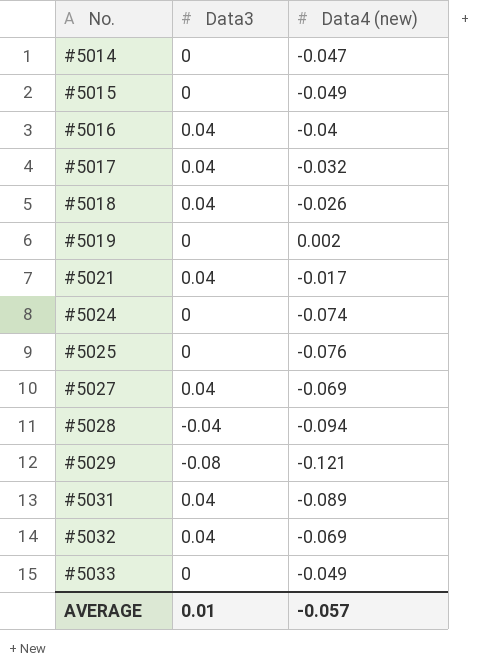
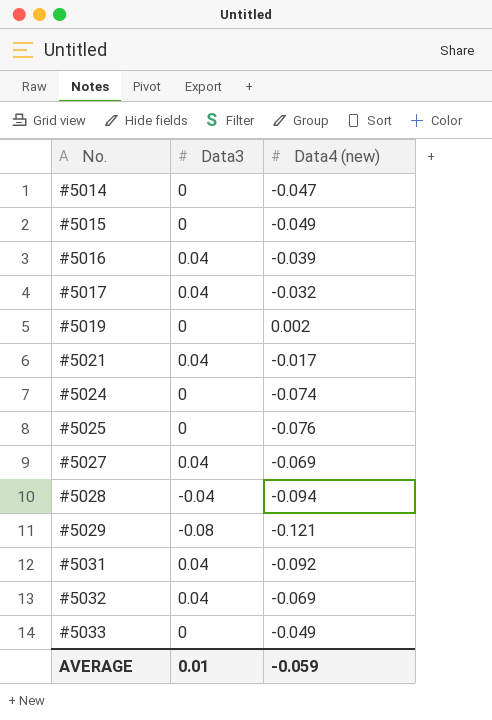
row #5018: 0.04 | -0.026 -> none
#5016 | Data4 (new): -0.04 -> -0.039
#5031 | Data4 (new): -0.089 -> -0.092
AVERAGE | Data4 (new): -0.057 -> -0.059

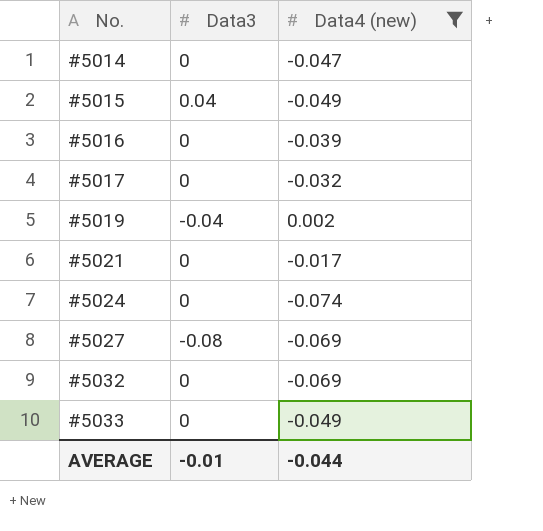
filter: none -> Data4 (new) >= -0.074
#5015 | Data3: 0 -> 0.04
#5016 | Data3: 0.04 -> 0
#5017 | Data3: 0.04 -> 0
#5019 | Data3: 0 -> -0.04
#5021 | Data3: 0.04 -> 0
#5027 | Data3: 0.04 -> -0.08
#5032 | Data3: 0.04 -> 0
AVERAGE | Data3: 0.01 -> -0.01
AVERAGE | Data4 (new): -0.059 -> -0.044

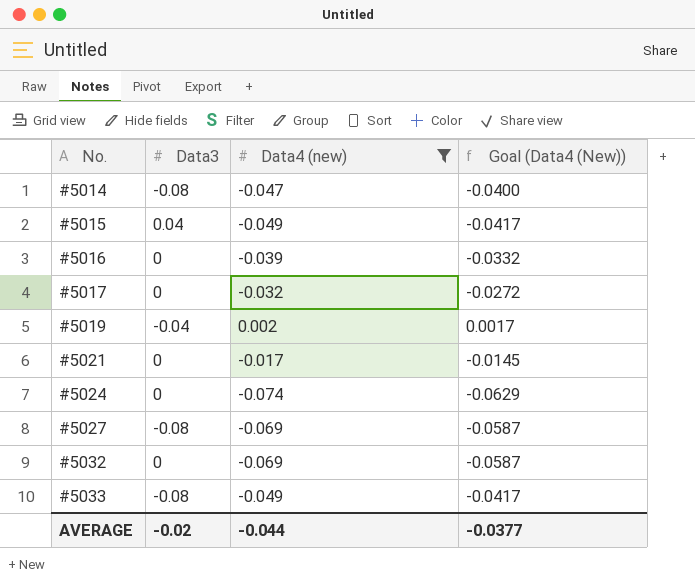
column Goal (Data4 (New)) | formula: none -> [Data4 (new)] * 0.85
#5014 | Data3: 0 -> -0.08
#5033 | Data3: 0 -> -0.08
AVERAGE | Data3: -0.01 -> -0.02

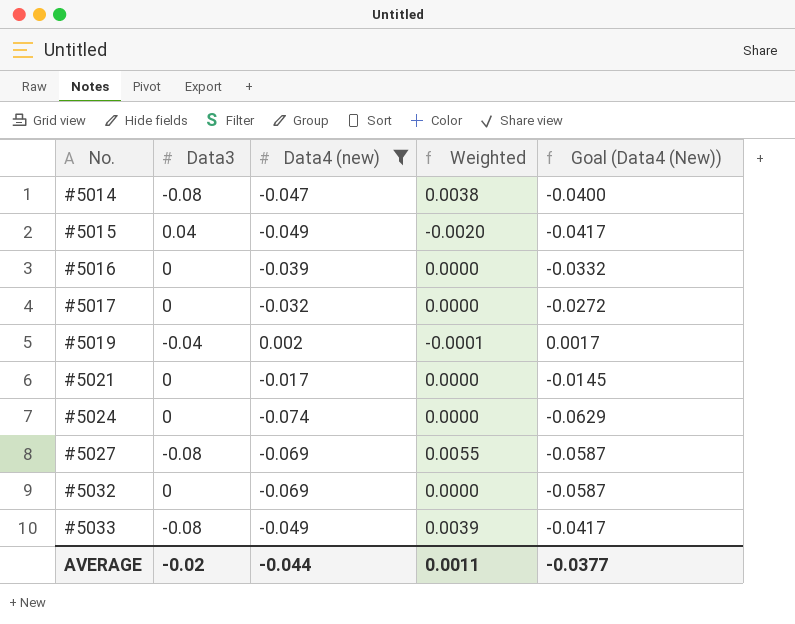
column Weighted | formula: none -> [Data3] * [Data4 (new)]

